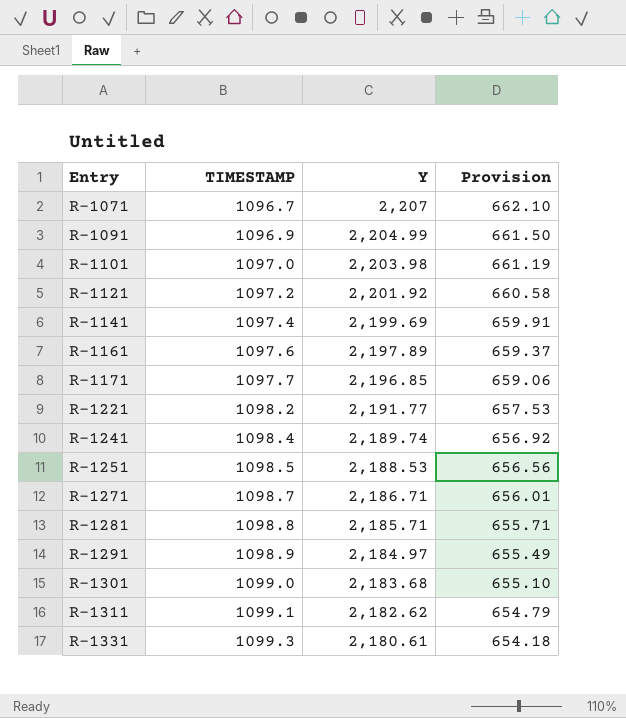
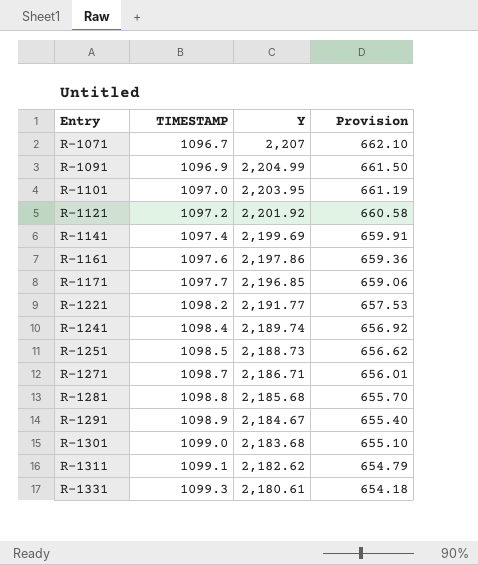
R-1101 | Y: 2,203.98 -> 2,203.95
R-1161 | Y: 2,197.89 -> 2,197.86
R-1161 | Provision: 659.37 -> 659.36
R-1251 | Y: 2,188.53 -> 2,188.73
R-1251 | Provision: 656.56 -> 656.62
R-1281 | Y: 2,185.71 -> 2,185.68
R-1281 | Provision: 655.71 -> 655.70
R-1291 | Y: 2,184.97 -> 2,184.67
R-1291 | Provision: 655.49 -> 655.40

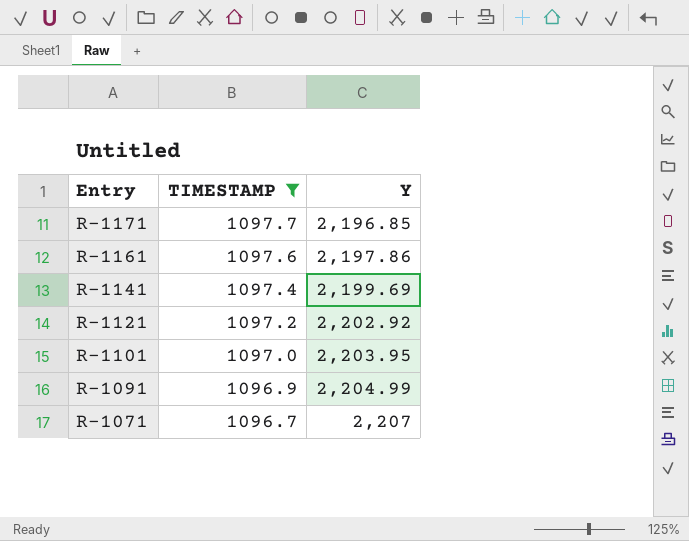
filter: none -> TIMESTAMP <= 1097.7
row order: Entry ascending -> Entry descending
column Provision | formula: [Y] * 0.3 -> none
R-1121 | Y: 2,201.92 -> 2,202.92

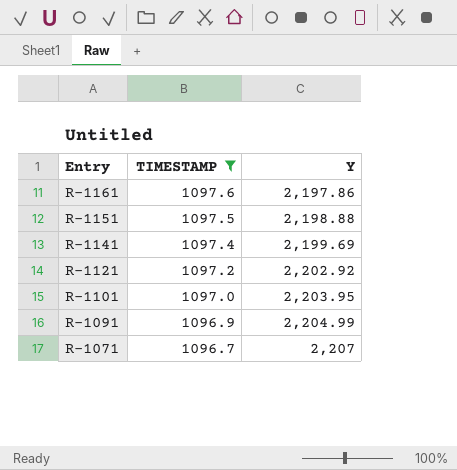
row R-1171: 1097.7 | 2,196.85 -> none
row R-1151: none -> 1097.5 | 2,198.88

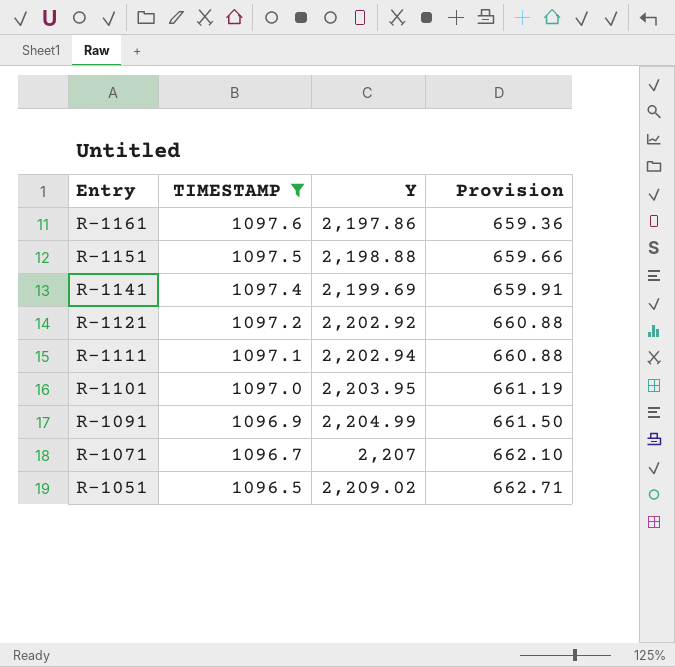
column Provision | formula: none -> [Y] * 0.3
row R-1111: none -> 1097.1 | 2,202.94 | 660.88
row R-1051: none -> 1096.5 | 2,209.02 | 662.71

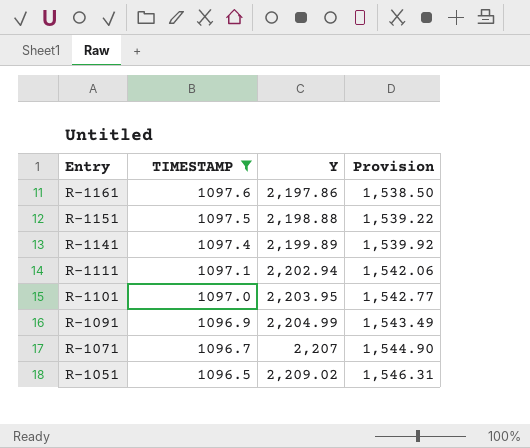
column Provision | formula: [Y] * 0.3 -> [Y] * 0.7
row R-1121: 1097.2 | 2,202.92 | 660.88 -> none
R-1141 | Y: 2,199.69 -> 2,199.89

